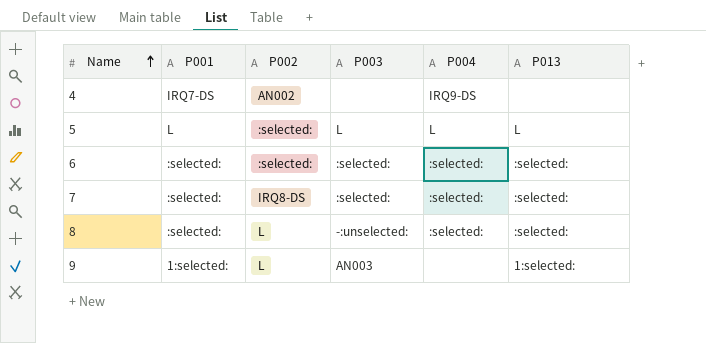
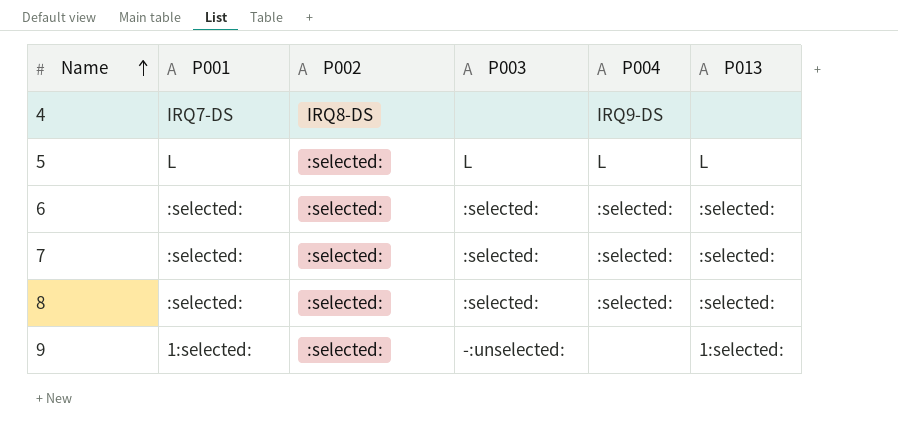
4 | P002: AN002 -> IRQ8-DS
7 | P002: IRQ8-DS -> :selected:
8 | P002: L -> :selected:
8 | P003: -:unselected: -> :selected:
9 | P002: L -> :selected:
9 | P003: AN003 -> -:unselected:

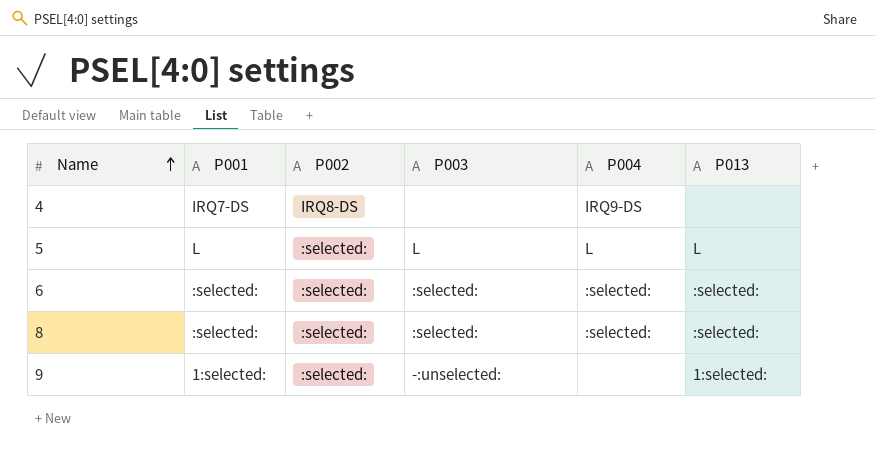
row 7: :selected: | :selected: | :selected: | :selected: | :selected: -> none

